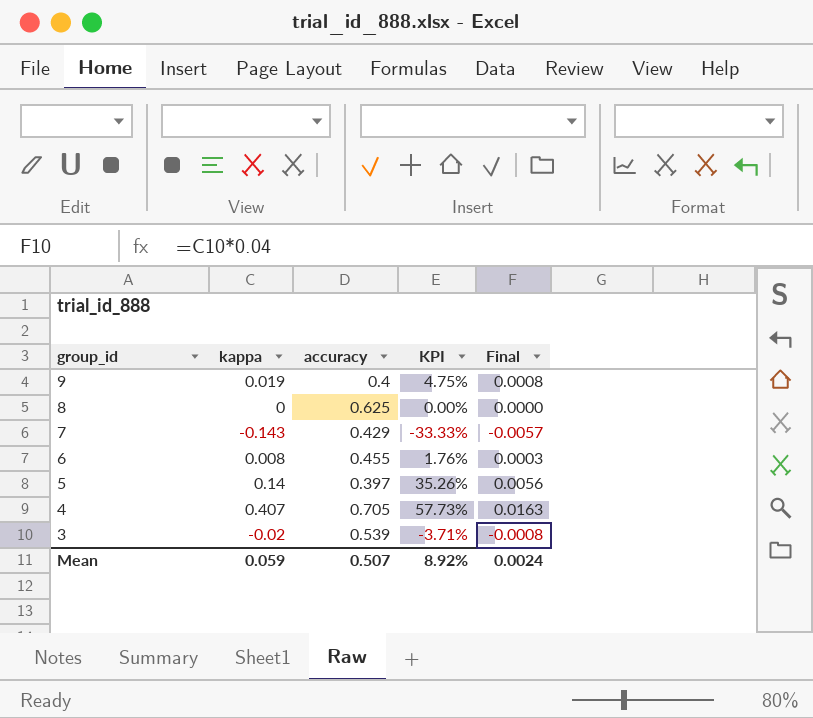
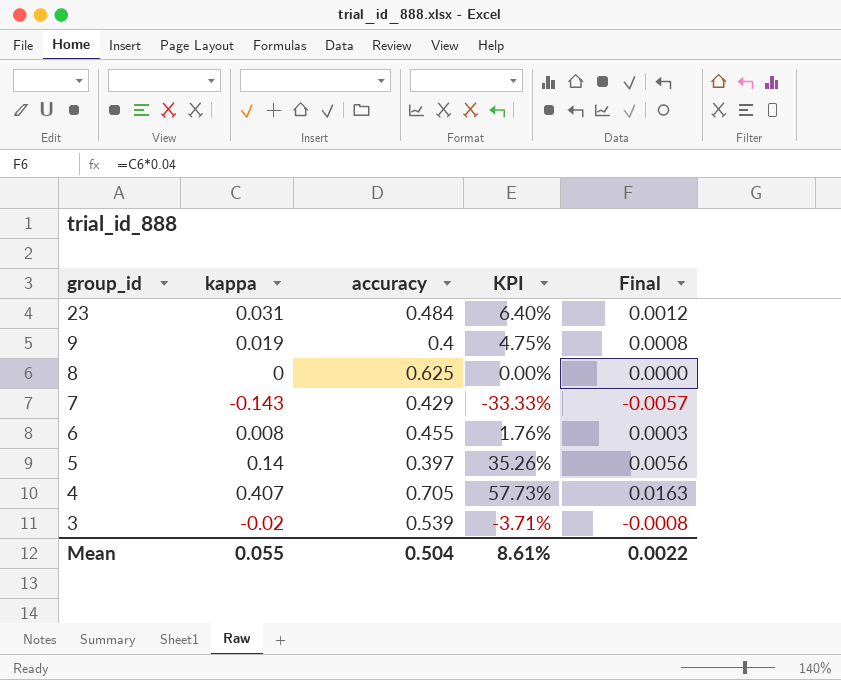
row 23: none -> 0.031 | 0.484 | 6.40% | 0.0012
Mean | kappa: 0.059 -> 0.055
Mean | accuracy: 0.507 -> 0.504
Mean | KPI: 8.92% -> 8.61%
Mean | Final: 0.0024 -> 0.0022

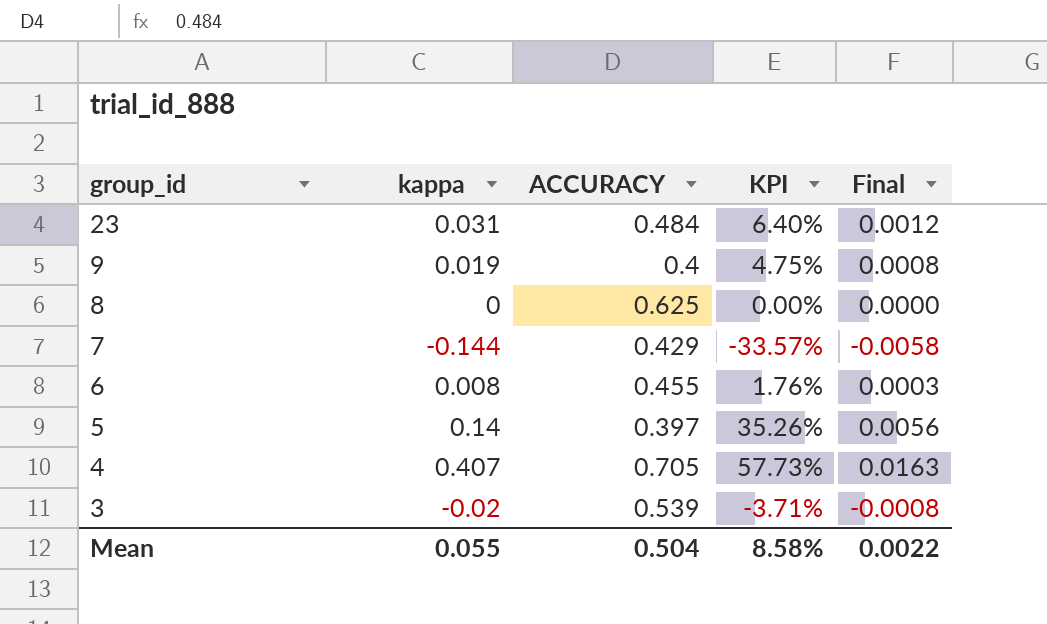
column name: accuracy -> ACCURACY
7 | kappa: -0.143 -> -0.144
7 | KPI: -33.33% -> -33.57%
7 | Final: -0.0057 -> -0.0058
Mean | KPI: 8.61% -> 8.58%

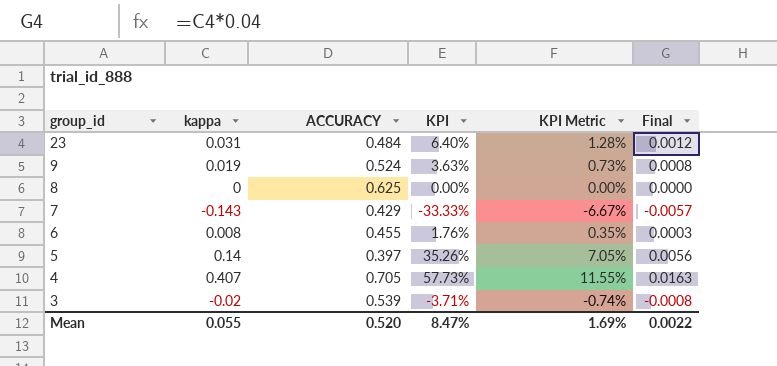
column KPI Metric | formula: none -> [KPI] * 0.2
9 | ACCURACY: 0.4 -> 0.524
9 | KPI: 4.75% -> 3.63%
7 | kappa: -0.144 -> -0.143
7 | KPI: -33.57% -> -33.33%
7 | Final: -0.0058 -> -0.0057
Mean | ACCURACY: 0.504 -> 0.520
Mean | KPI: 8.58% -> 8.47%

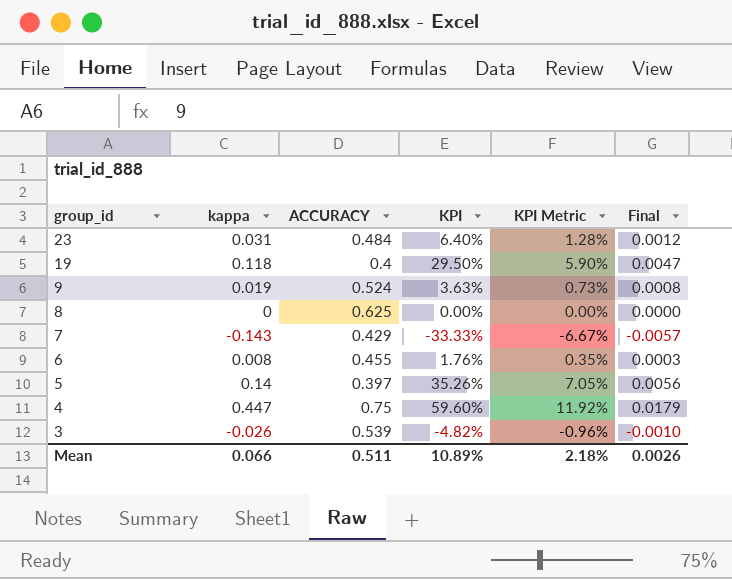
row 19: none -> 0.118 | 0.4 | 29.50% | 5.90% | 0.0047
4 | kappa: 0.407 -> 0.447
4 | ACCURACY: 0.705 -> 0.75
4 | KPI: 57.73% -> 59.60%
4 | KPI Metric: 11.55% -> 11.92%
4 | Final: 0.0163 -> 0.0179
3 | kappa: -0.02 -> -0.026
3 | KPI: -3.71% -> -4.82%
3 | KPI Metric: -0.74% -> -0.96%
3 | Final: -0.0008 -> -0.0010
Mean | kappa: 0.055 -> 0.066
Mean | ACCURACY: 0.520 -> 0.511
Mean | KPI: 8.47% -> 10.89%
Mean | KPI Metric: 1.69% -> 2.18%
Mean | Final: 0.0022 -> 0.0026

